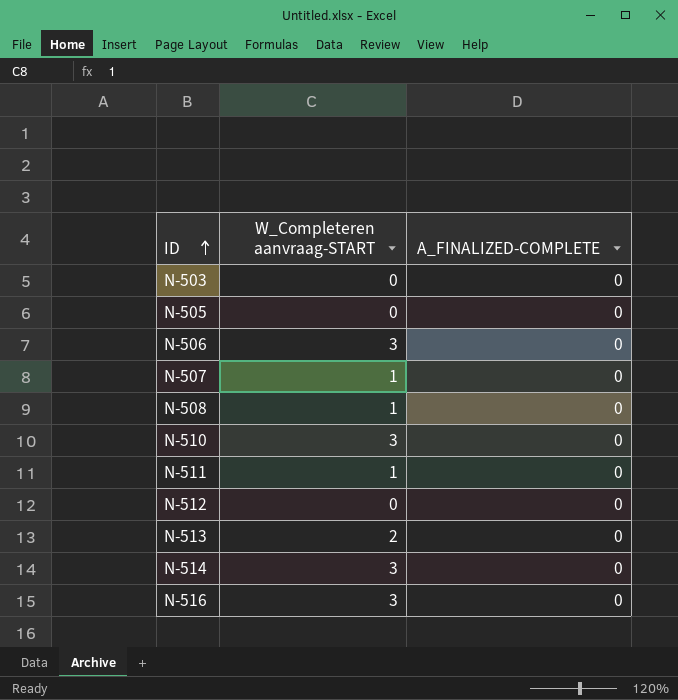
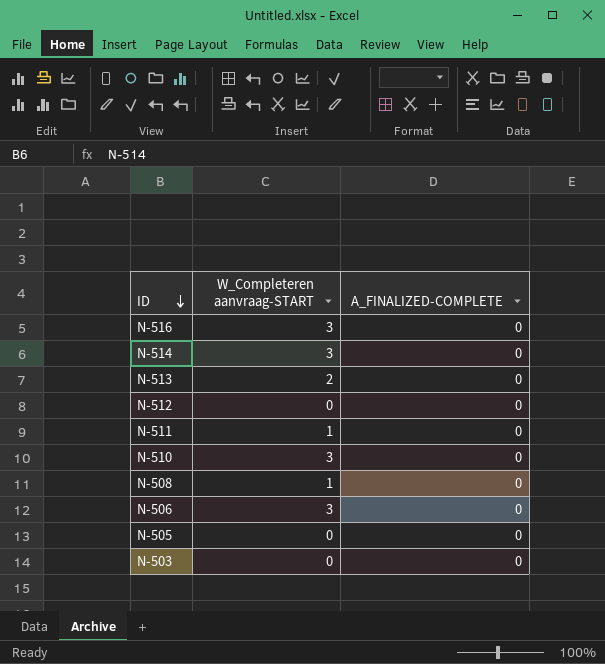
row order: ID ascending -> ID descending
row N-507: 1 | 0 -> none

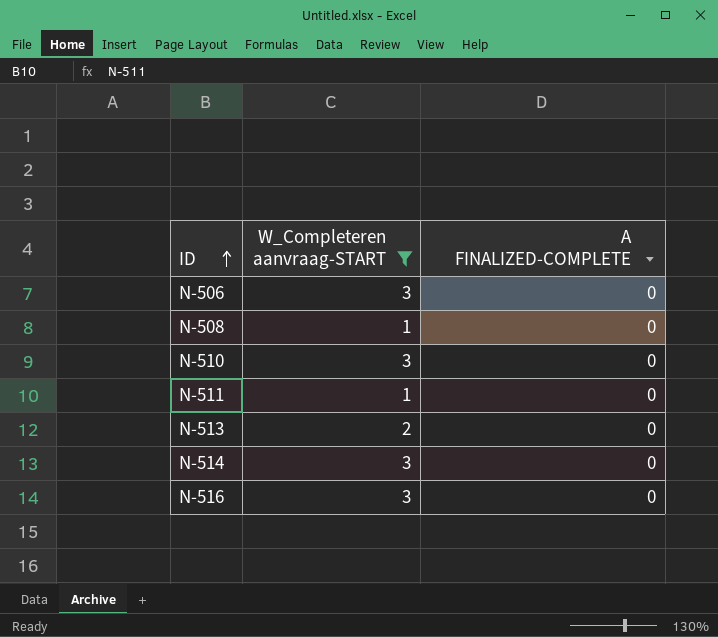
filter: none -> W_Completeren aanvraag-START != 0
row order: ID descending -> ID ascending
column name: A_FINALIZED-COMPLETE -> A FINALIZED-COMPLETE

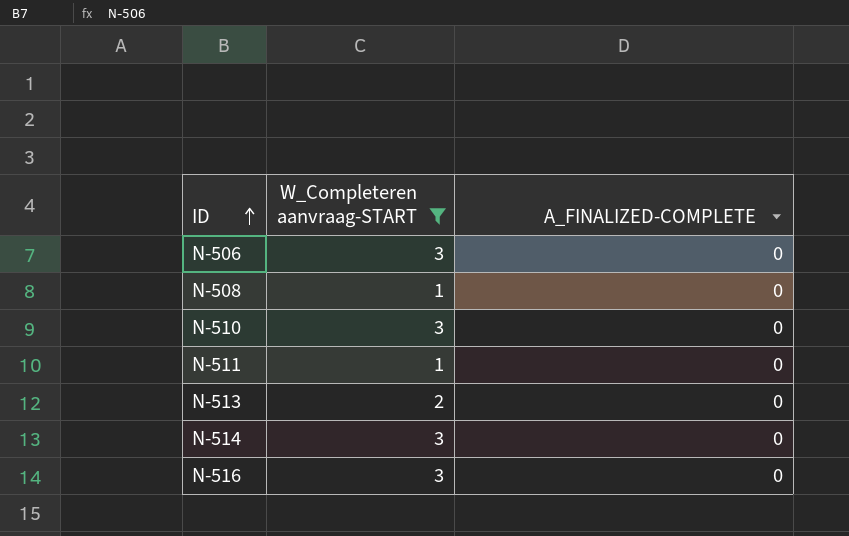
column name: A FINALIZED-COMPLETE -> A_FINALIZED-COMPLETE

